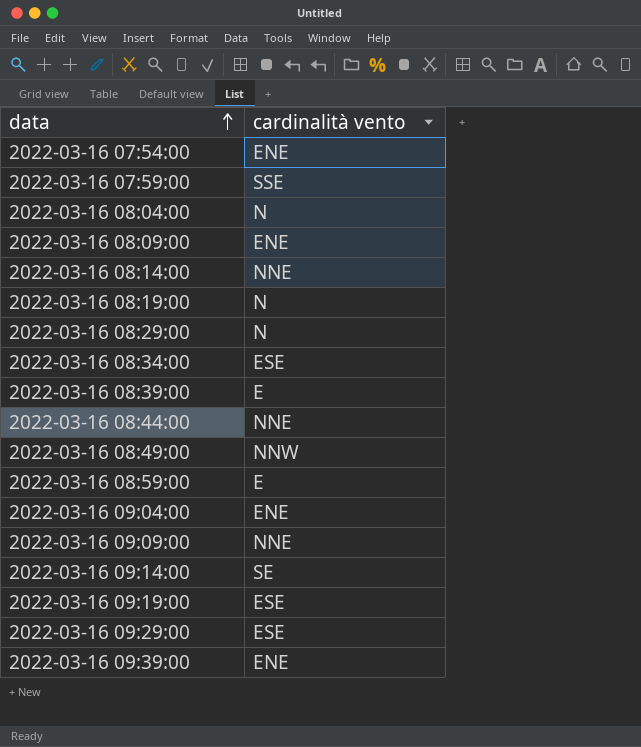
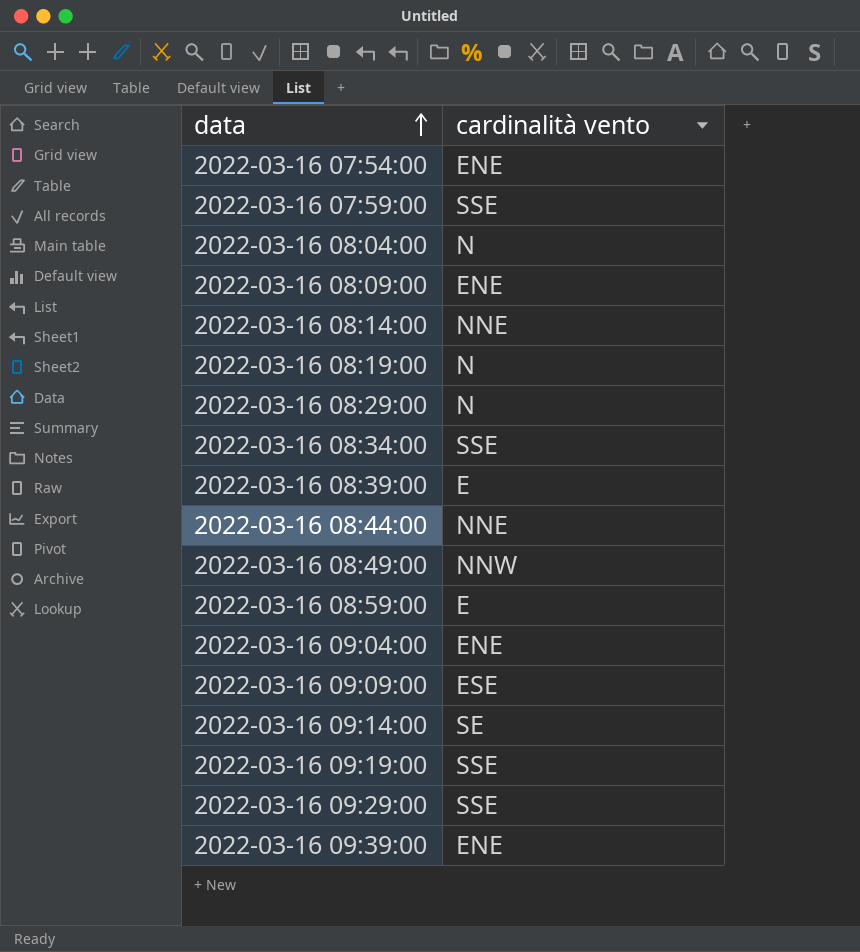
2022-03-16 08:34:00 | cardinalità vento: ESE -> SSE
2022-03-16 09:09:00 | cardinalità vento: NNE -> ESE
2022-03-16 09:19:00 | cardinalità vento: ESE -> SSE
2022-03-16 09:29:00 | cardinalità vento: ESE -> SSE

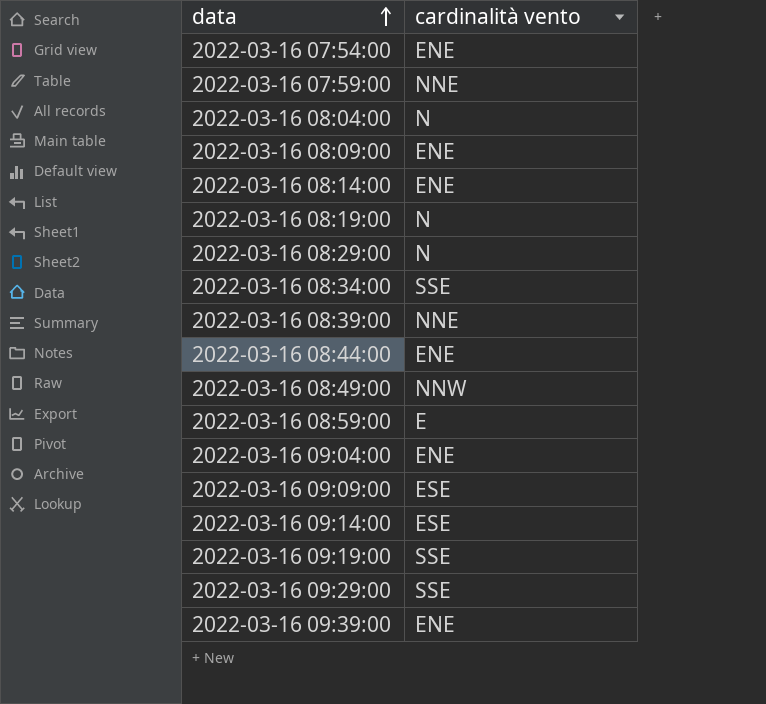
2022-03-16 07:59:00 | cardinalità vento: SSE -> NNE
2022-03-16 08:14:00 | cardinalità vento: NNE -> ENE
2022-03-16 08:39:00 | cardinalità vento: E -> NNE
2022-03-16 08:44:00 | cardinalità vento: NNE -> ENE
2022-03-16 09:14:00 | cardinalità vento: SE -> ESE

